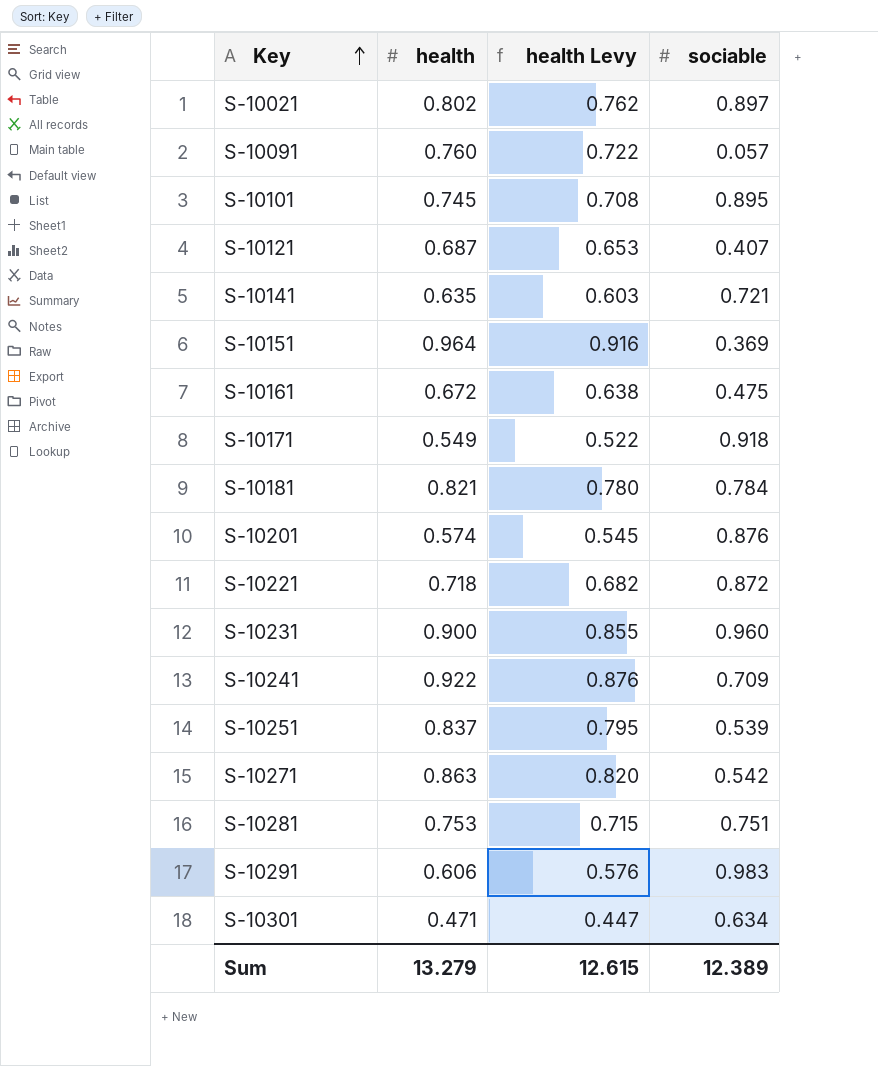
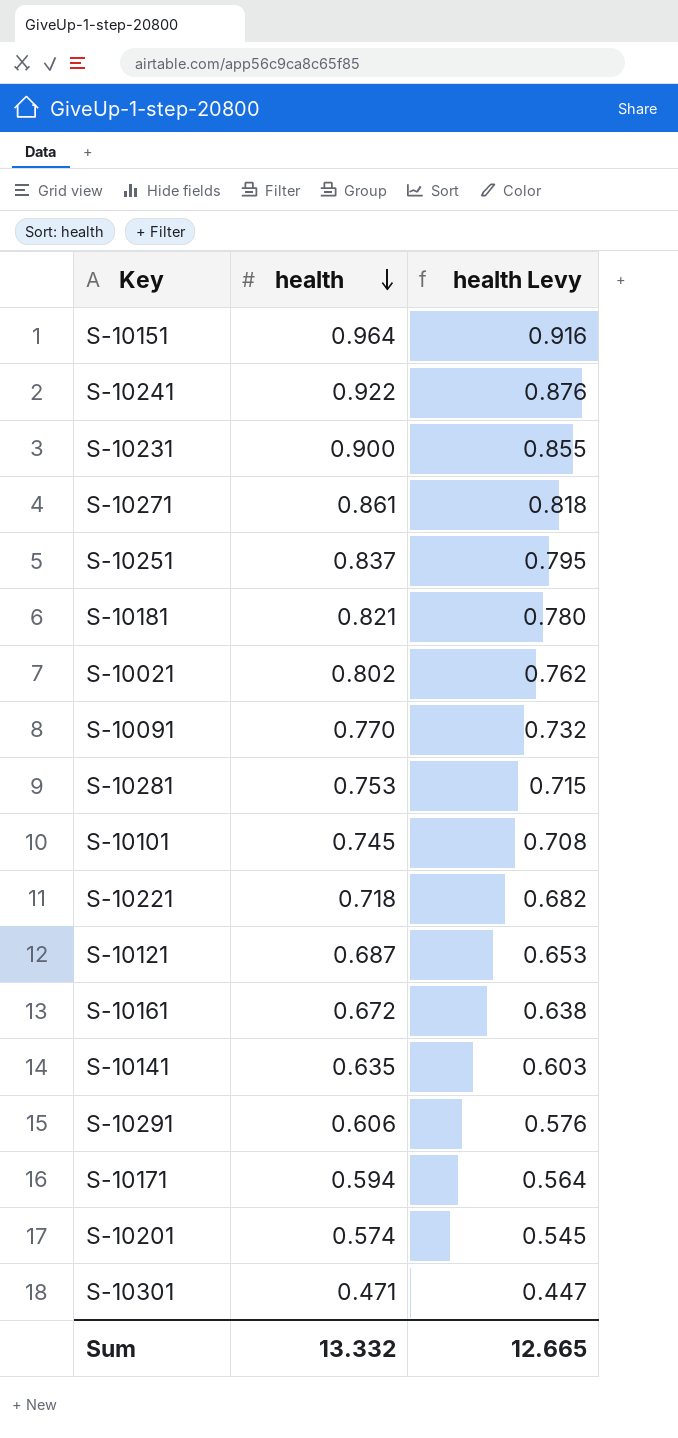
row order: Key ascending -> health descending
column sociable | position: 4 -> none
S-10271 | health: 0.863 -> 0.861
S-10271 | health Levy: 0.820 -> 0.818
S-10091 | health: 0.760 -> 0.770
S-10091 | health Levy: 0.722 -> 0.732
S-10171 | health: 0.549 -> 0.594
S-10171 | health Levy: 0.522 -> 0.564
Sum | health: 13.279 -> 13.332
Sum | health Levy: 12.615 -> 12.665

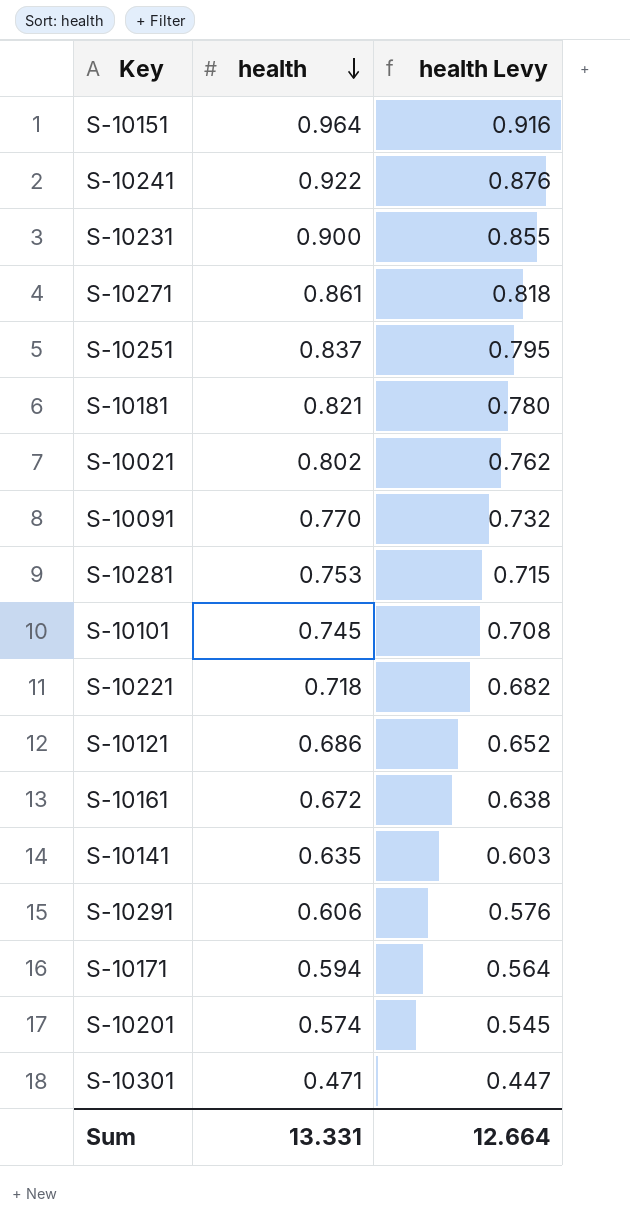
S-10121 | health: 0.687 -> 0.686
S-10121 | health Levy: 0.653 -> 0.652
Sum | health: 13.332 -> 13.331
Sum | health Levy: 12.665 -> 12.664

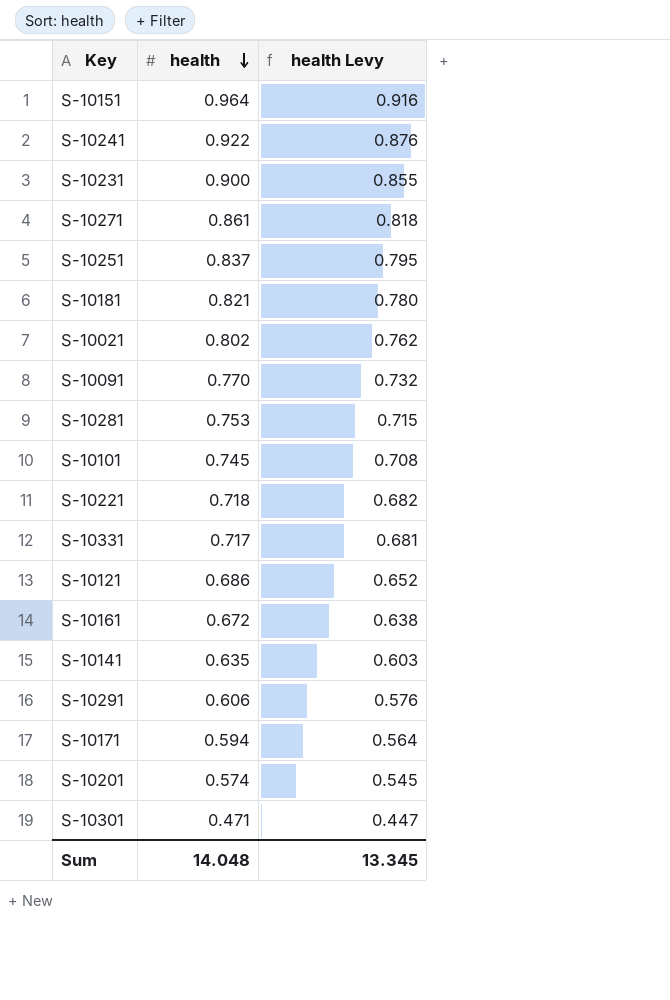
row S-10331: none -> 0.717 | 0.681
Sum | health: 13.331 -> 14.048
Sum | health Levy: 12.664 -> 13.345

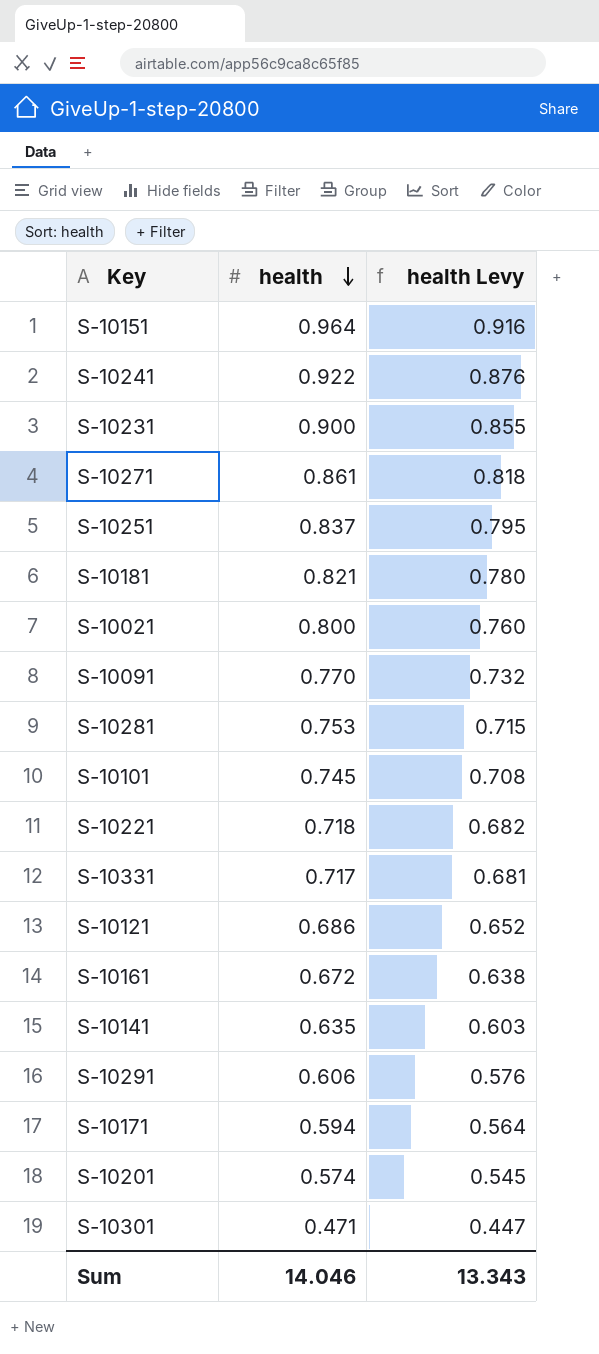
S-10021 | health: 0.802 -> 0.800
S-10021 | health Levy: 0.762 -> 0.760
Sum | health: 14.048 -> 14.046
Sum | health Levy: 13.345 -> 13.343

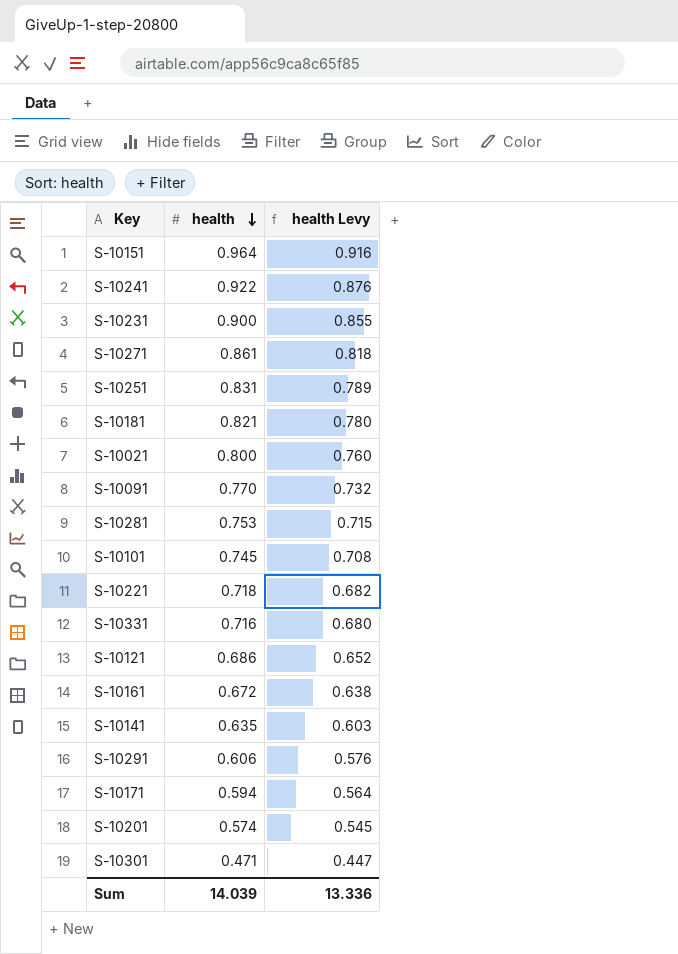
S-10251 | health: 0.837 -> 0.831
S-10251 | health Levy: 0.795 -> 0.789
S-10331 | health: 0.717 -> 0.716
S-10331 | health Levy: 0.681 -> 0.680
Sum | health: 14.046 -> 14.039
Sum | health Levy: 13.343 -> 13.336

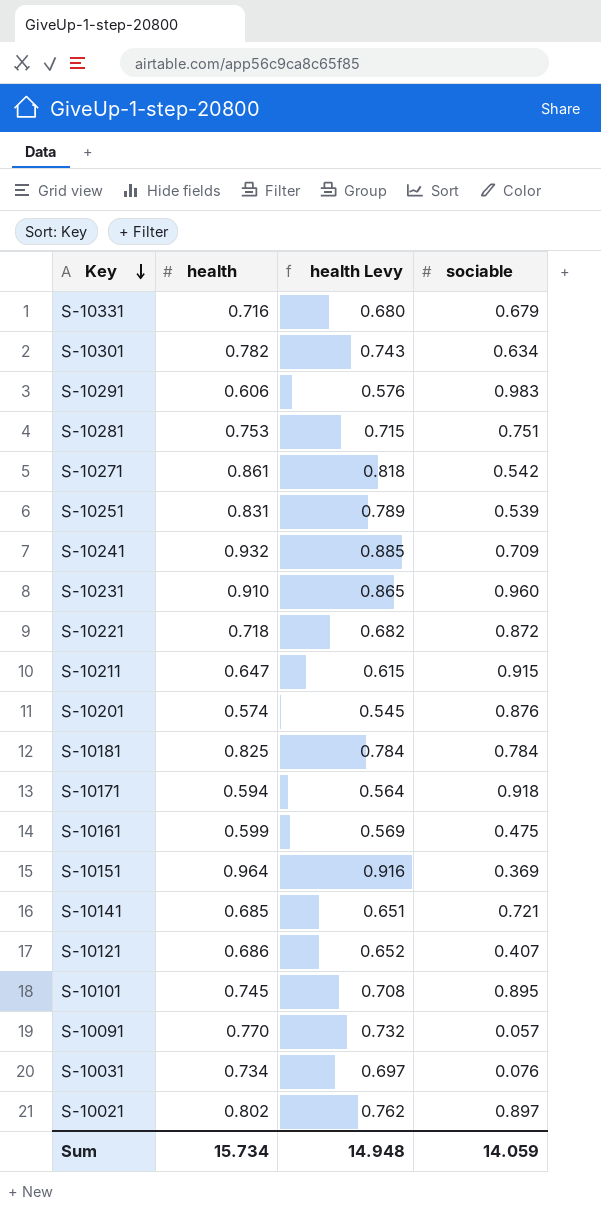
row order: health descending -> Key descending
column sociable | position: none -> 4
S-10301 | health: 0.471 -> 0.782
S-10301 | health Levy: 0.447 -> 0.743
S-10241 | health: 0.922 -> 0.932
S-10241 | health Levy: 0.876 -> 0.885
S-10231 | health: 0.900 -> 0.910
S-10231 | health Levy: 0.855 -> 0.865
row S-10211: none -> 0.647 | 0.615 | 0.915
S-10181 | health: 0.821 -> 0.825
S-10181 | health Levy: 0.780 -> 0.784
S-10161 | health: 0.672 -> 0.599
S-10161 | health Levy: 0.638 -> 0.569
S-10141 | health: 0.635 -> 0.685
S-10141 | health Levy: 0.603 -> 0.651
row S-10031: none -> 0.734 | 0.697 | 0.076
S-10021 | health: 0.800 -> 0.802
S-10021 | health Levy: 0.760 -> 0.762
Sum | health: 14.039 -> 15.734
Sum | health Levy: 13.336 -> 14.948

